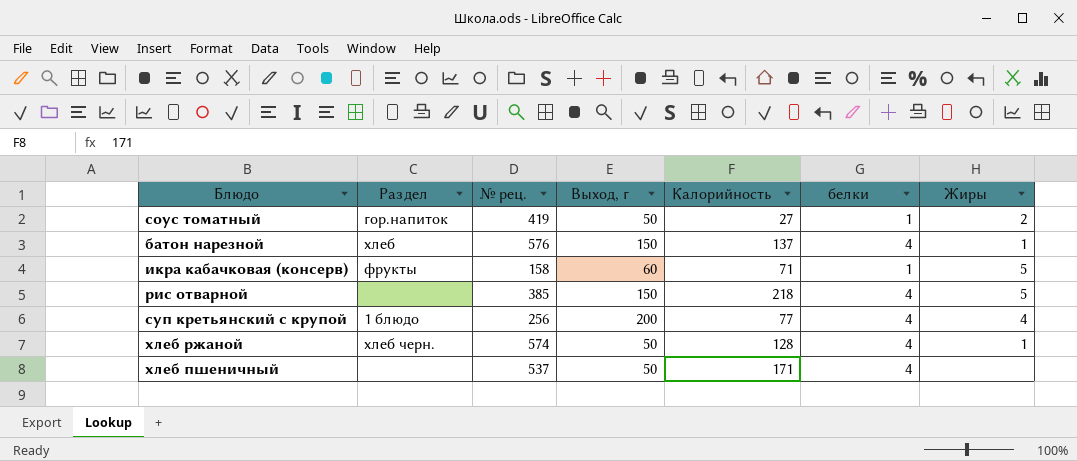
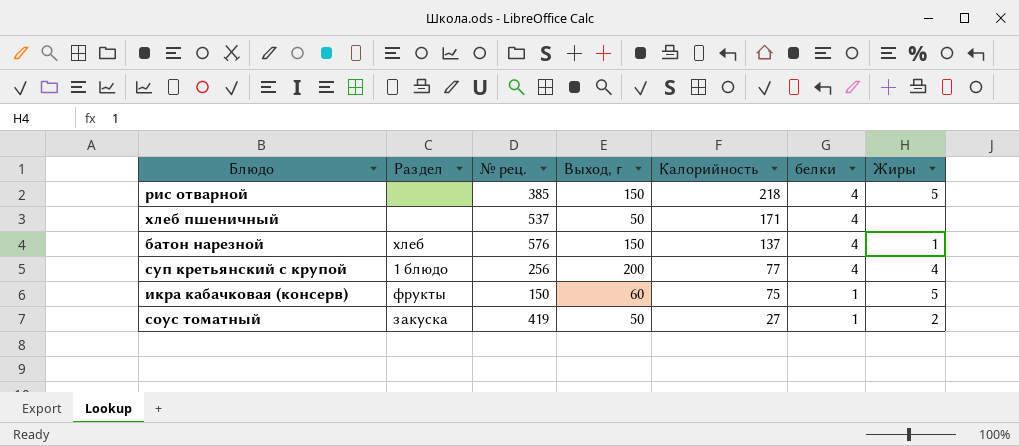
row order: none -> Калорийность descending
row хлеб ржаной: хлеб черн. | 574 | 50 | 128 | 4 | 1 -> none
икра кабачковая (консерв) | № рец.: 158 -> 150
икра кабачковая (консерв) | Калорийность: 71 -> 75
соус томатный | Раздел: гор.напиток -> закуска

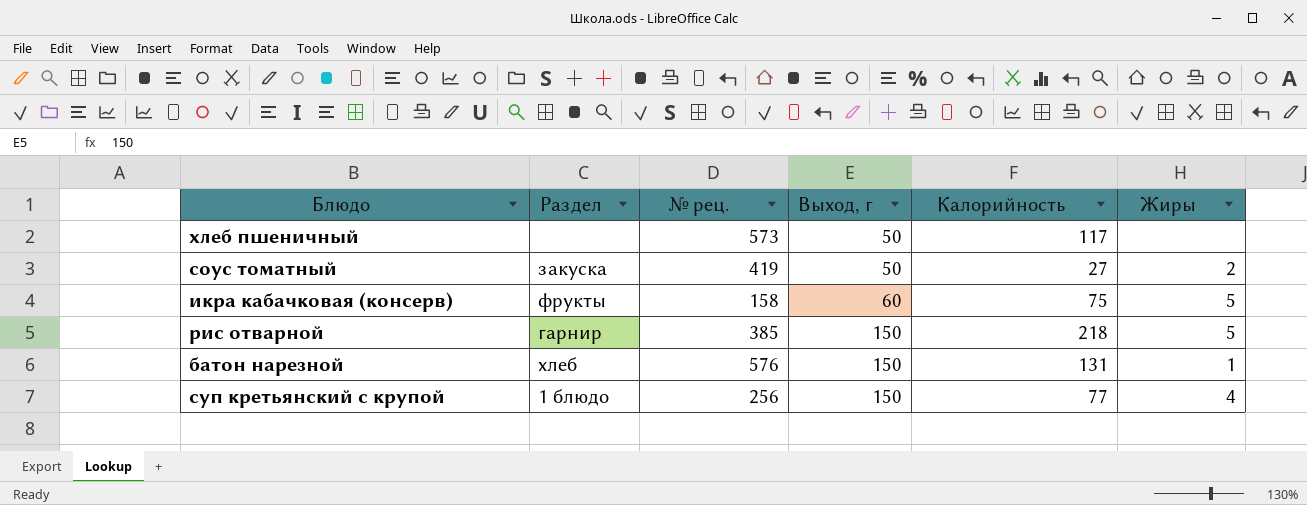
row order: Калорийность descending -> Выход, г ascending
column белки | position: 6 -> none
хлеб пшеничный | № рец.: 537 -> 573
хлеб пшеничный | Калорийность: 171 -> 117
икра кабачковая (консерв) | № рец.: 150 -> 158
рис отварной | Раздел: none -> гарнир
батон нарезной | Калорийность: 137 -> 131
суп кретьянский с крупой | Выход, г: 200 -> 150

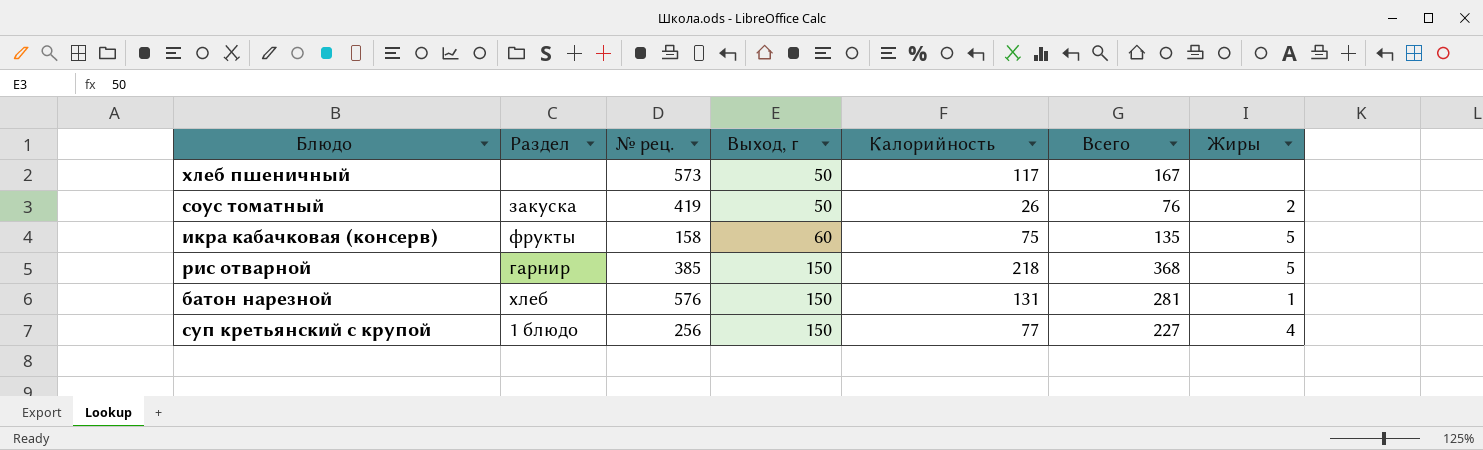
column Всего | formula: none -> [Выход, г] + [Калорийность]
соус томатный | Калорийность: 27 -> 26

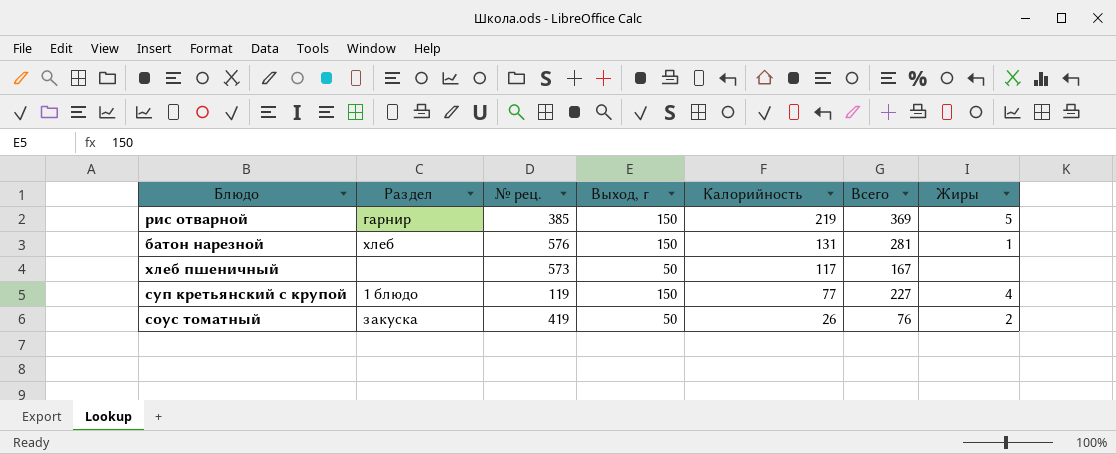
row order: Выход, г ascending -> Калорийность descending
row икра кабачковая (консерв): фрукты | 158 | 60 | 75 | 135 | 5 -> none
рис отварной | Калорийность: 218 -> 219
рис отварной | Всего: 368 -> 369
суп кретьянский с крупой | № рец.: 256 -> 119

